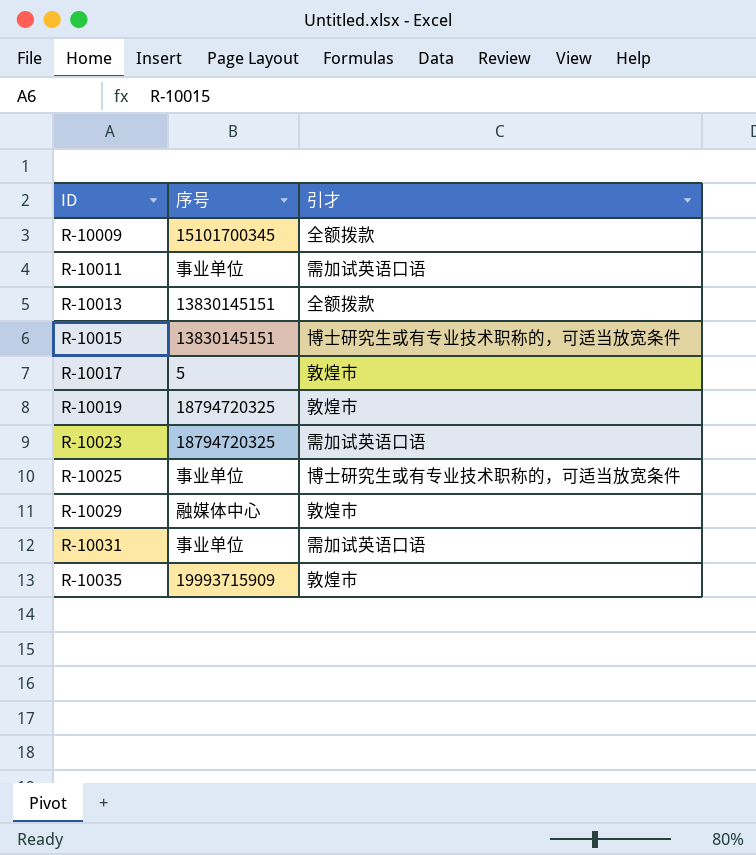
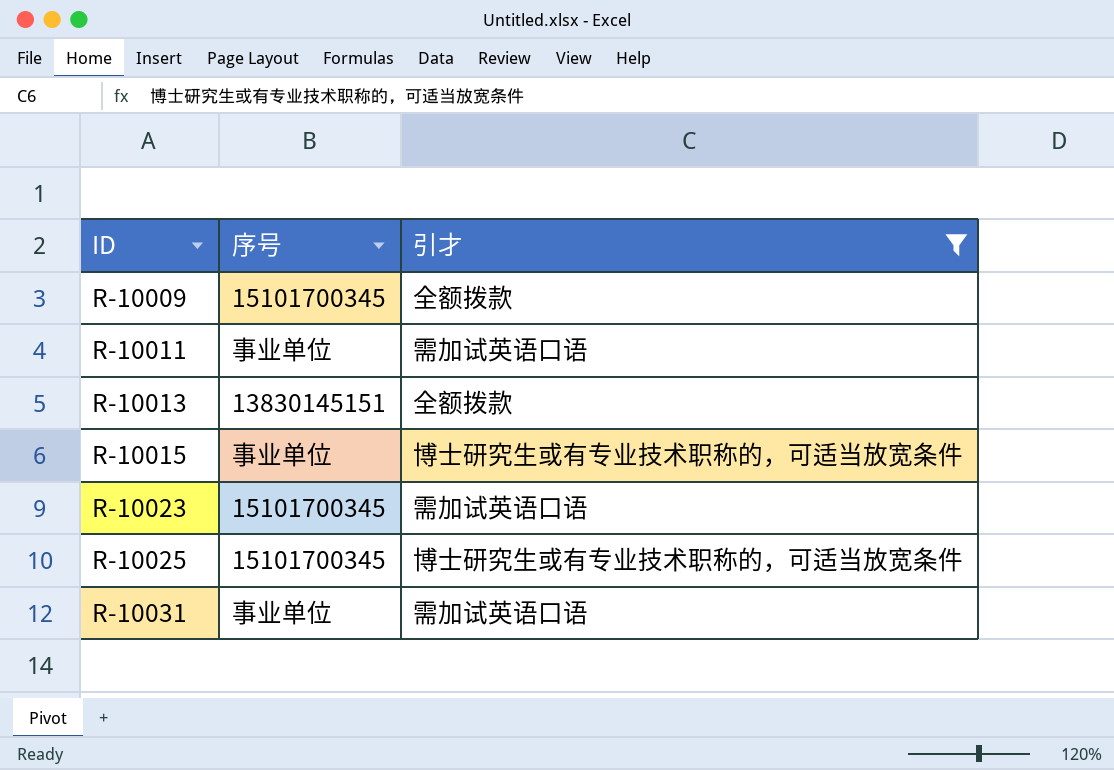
filter: none -> 引才 != 敦煌市
R-10015 | 序号: 13830145151 -> 事业单位
R-10023 | 序号: 18794720325 -> 15101700345
R-10025 | 序号: 事业单位 -> 15101700345

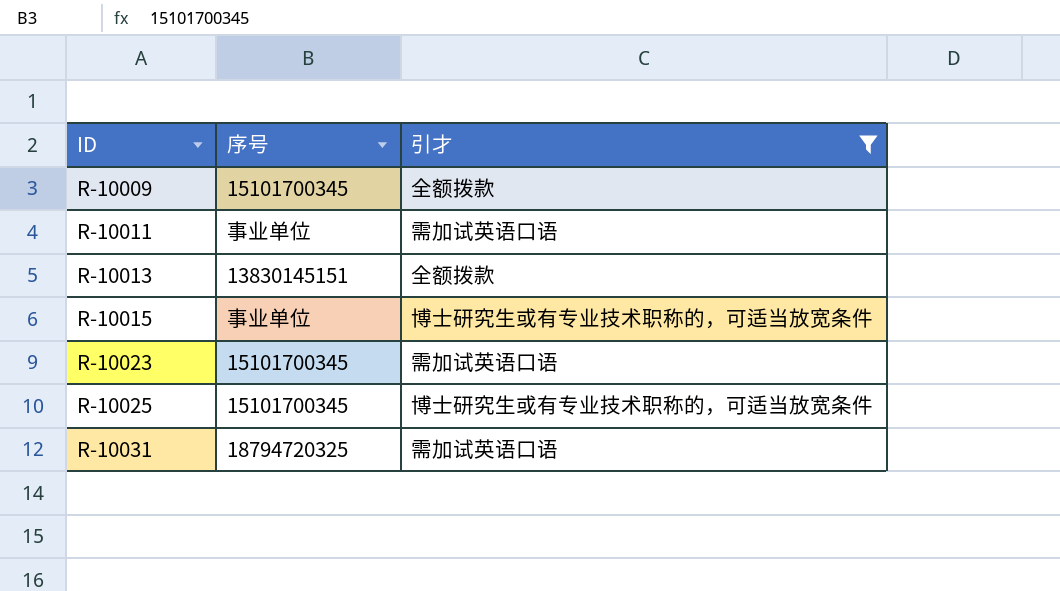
R-10031 | 序号: 事业单位 -> 18794720325

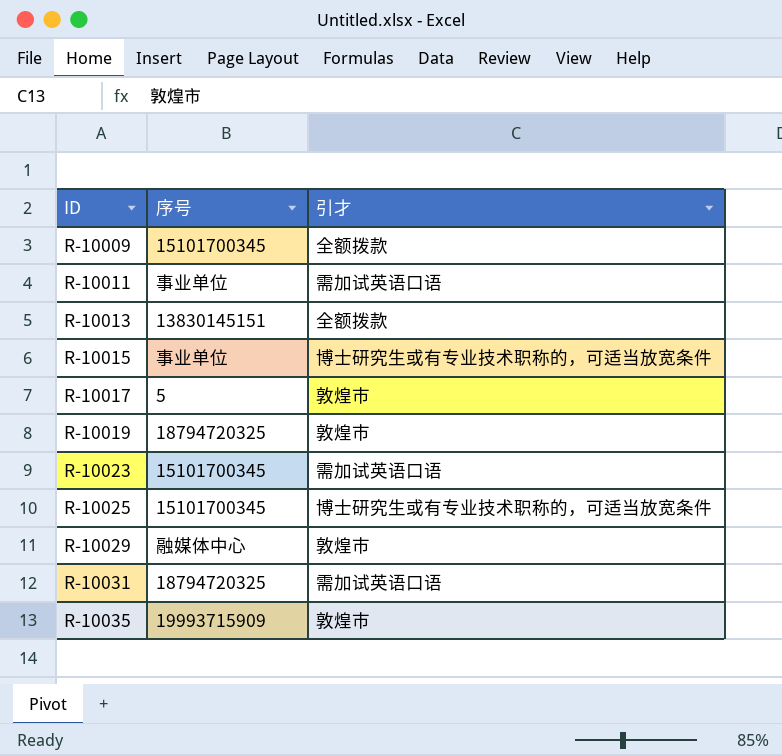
filter: 引才 != 敦煌市 -> none

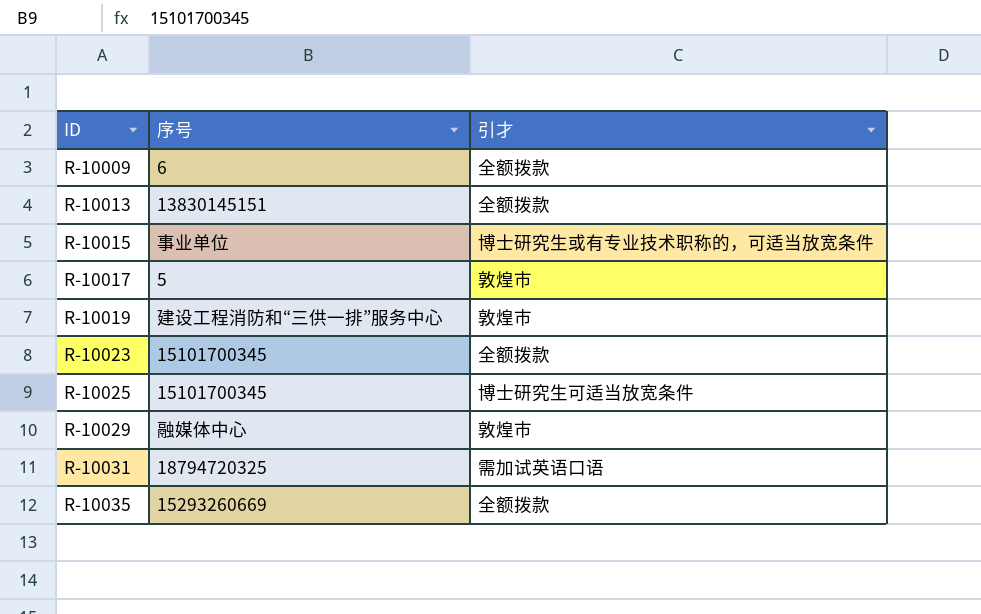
row R-10011: 事业单位 | 需加试英语口语 -> none
R-10009 | 序号: 15101700345 -> 6
R-10019 | 序号: 18794720325 -> 建设工程消防和“三供一排”服务中心
R-10023 | 引才: 需加试英语口语 -> 全额拨款
R-10025 | 引才: 博士研究生或有专业技术职称的，可适当放宽条件 -> 博士研究生可适当放宽条件
R-10035 | 序号: 19993715909 -> 15293260669
R-10035 | 引才: 敦煌市 -> 全额拨款

